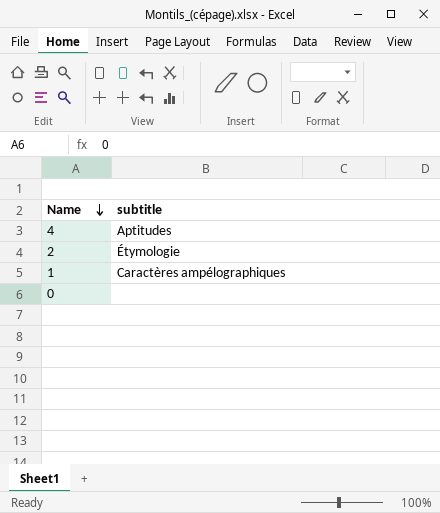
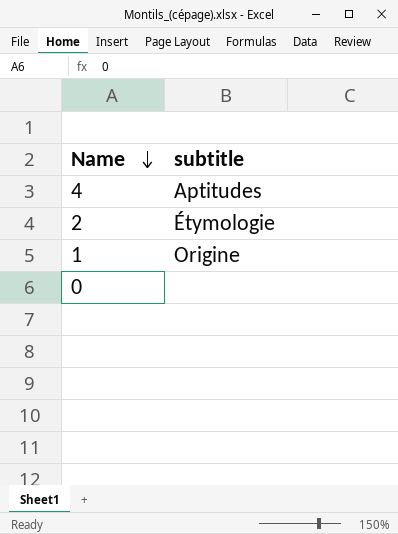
1 | subtitle: Caractères ampélographiques -> Origine

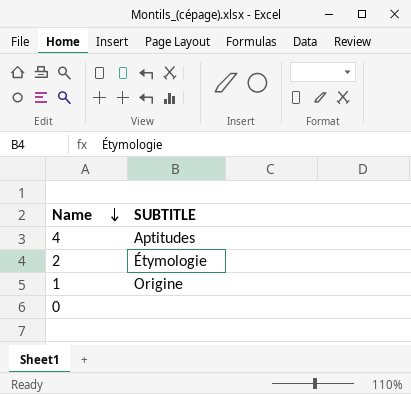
column name: subtitle -> SUBTITLE

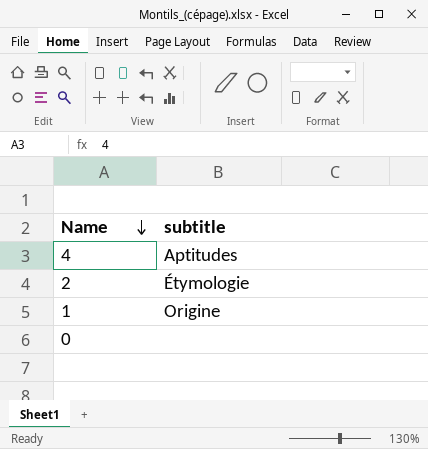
column name: SUBTITLE -> subtitle

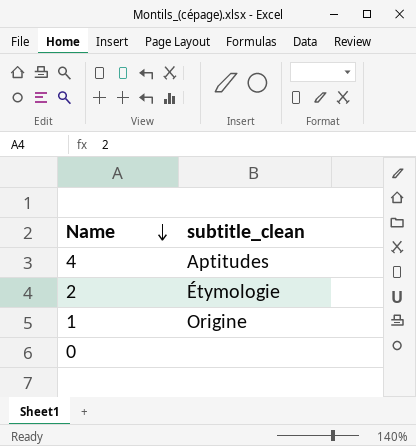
column name: subtitle -> subtitle_clean

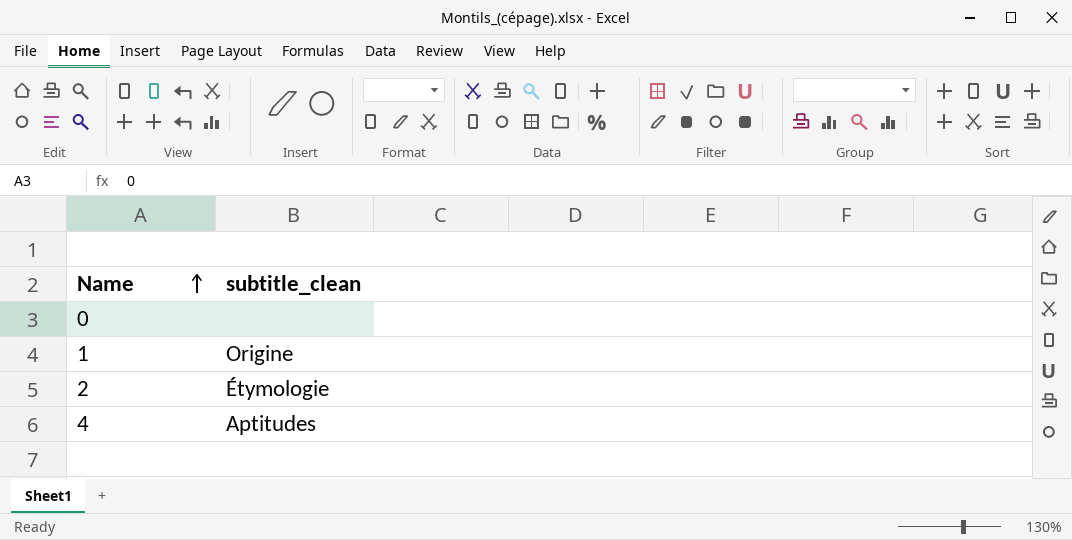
row order: Name descending -> Name ascending

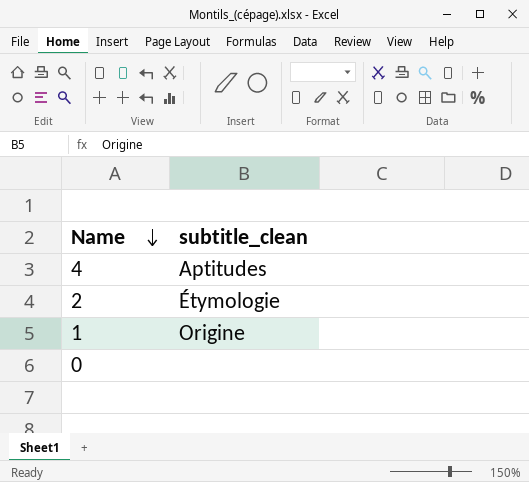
row order: Name ascending -> Name descending

